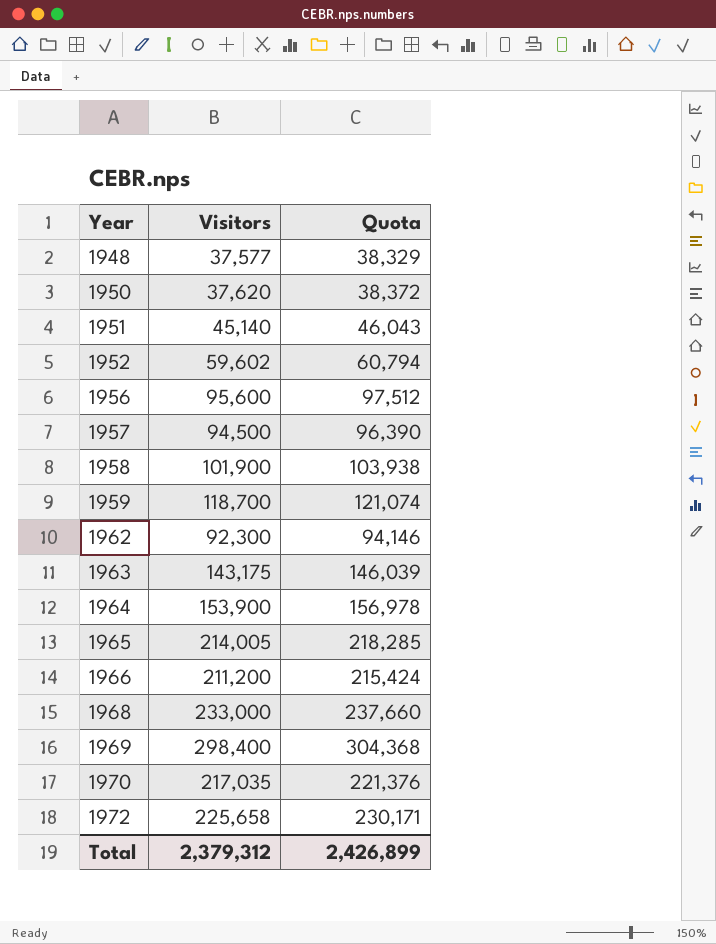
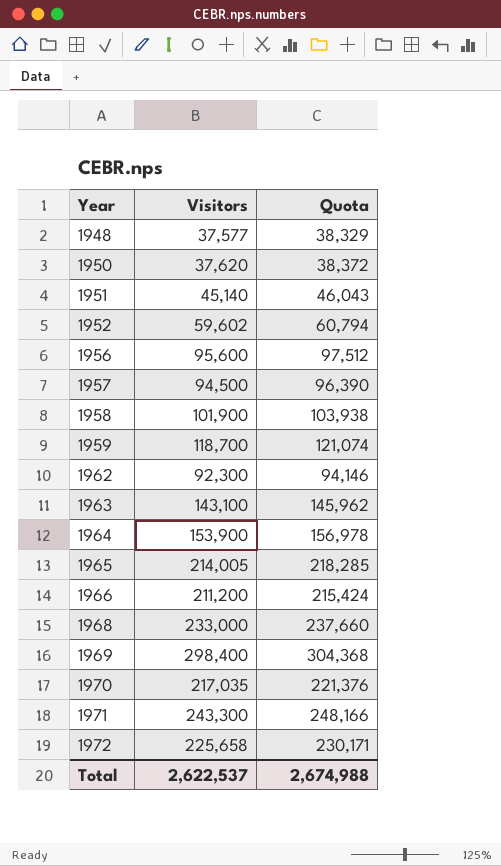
1963 | Visitors: 143,175 -> 143,100
1963 | Quota: 146,039 -> 145,962
row 1971: none -> 243,300 | 248,166
Total | Visitors: 2,379,312 -> 2,622,537
Total | Quota: 2,426,899 -> 2,674,988

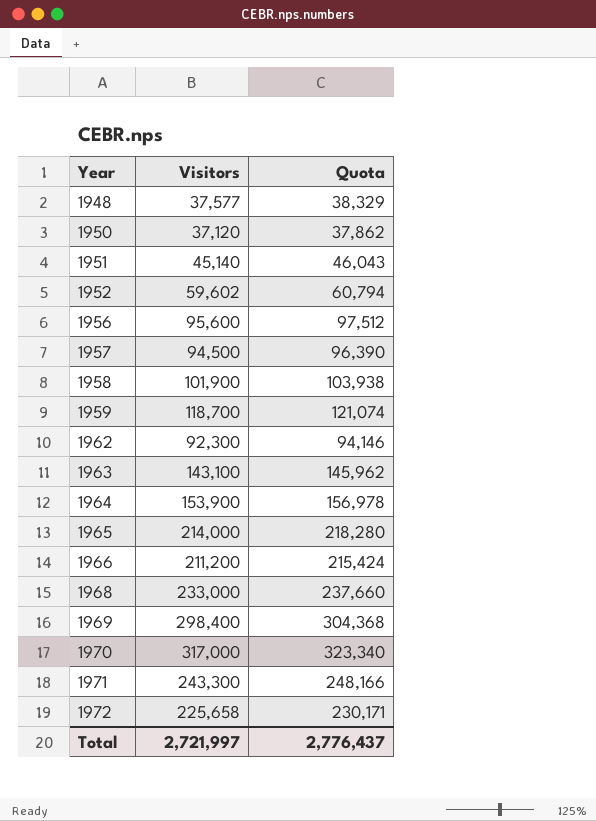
1950 | Visitors: 37,620 -> 37,120
1950 | Quota: 38,372 -> 37,862
1965 | Visitors: 214,005 -> 214,000
1965 | Quota: 218,285 -> 218,280
1970 | Visitors: 217,035 -> 317,000
1970 | Quota: 221,376 -> 323,340
Total | Visitors: 2,622,537 -> 2,721,997
Total | Quota: 2,674,988 -> 2,776,437

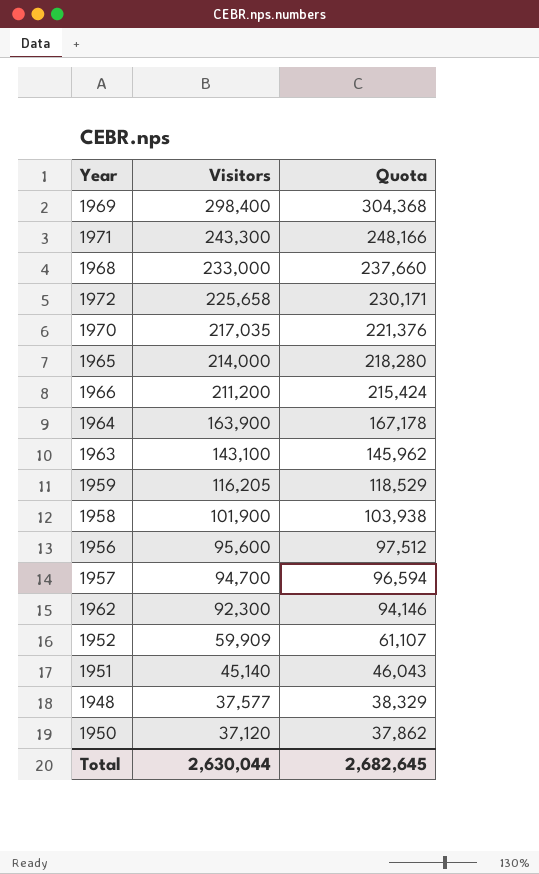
row order: Year ascending -> Visitors descending
1970 | Visitors: 317,000 -> 217,035
1970 | Quota: 323,340 -> 221,376
1964 | Visitors: 153,900 -> 163,900
1964 | Quota: 156,978 -> 167,178
1959 | Visitors: 118,700 -> 116,205
1959 | Quota: 121,074 -> 118,529
1957 | Visitors: 94,500 -> 94,700
1957 | Quota: 96,390 -> 96,594
1952 | Visitors: 59,602 -> 59,909
1952 | Quota: 60,794 -> 61,107
Total | Visitors: 2,721,997 -> 2,630,044
Total | Quota: 2,776,437 -> 2,682,645

